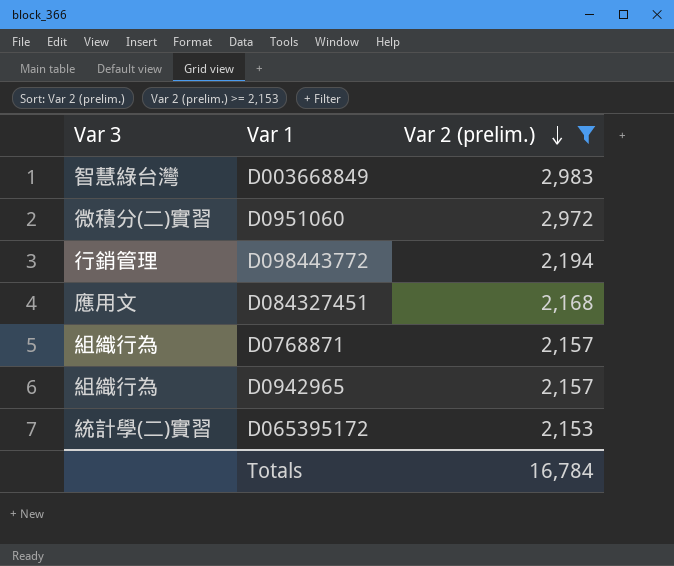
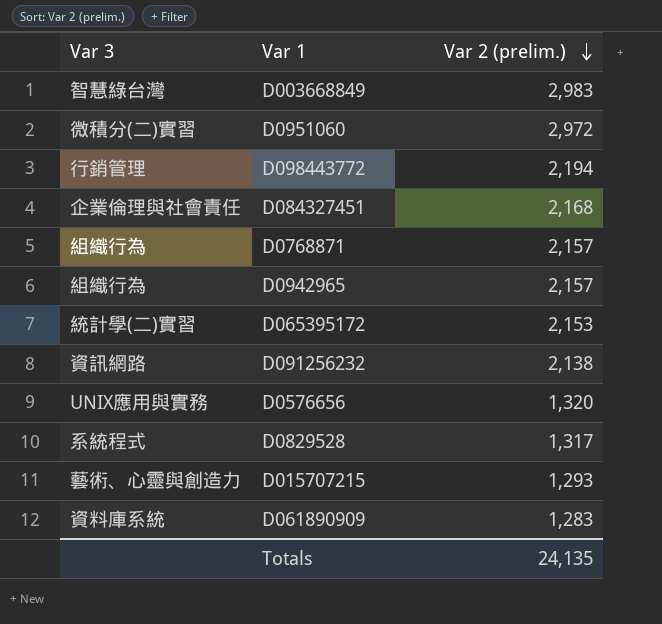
filter: Var 2 (prelim.) >= 2,153 -> none
D084327451 | Var 3: 應用文 -> 企業倫理與社會責任
Totals | Var 2 (prelim.): 16,784 -> 24,135

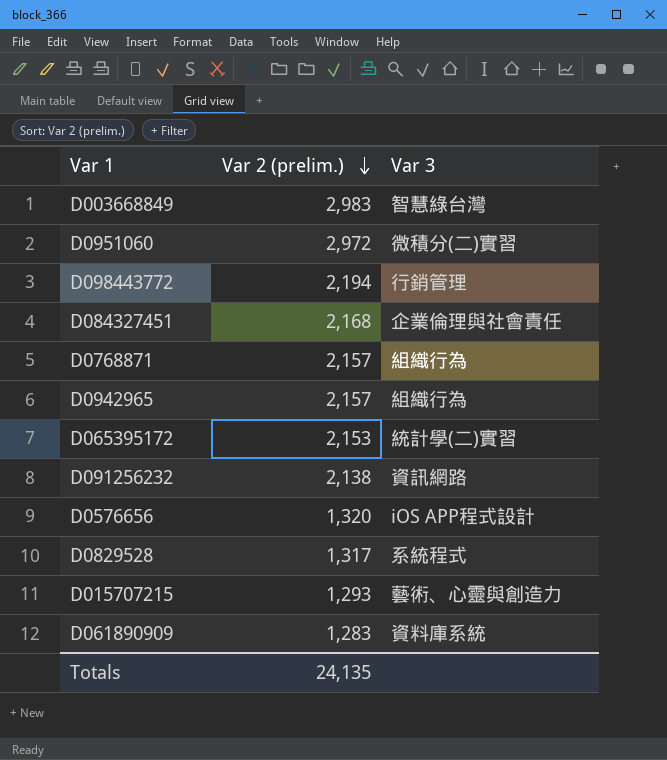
column Var 3 | position: 1 -> 3
D0576656 | Var 3: UNIX應用與實務 -> iOS APP程式設計

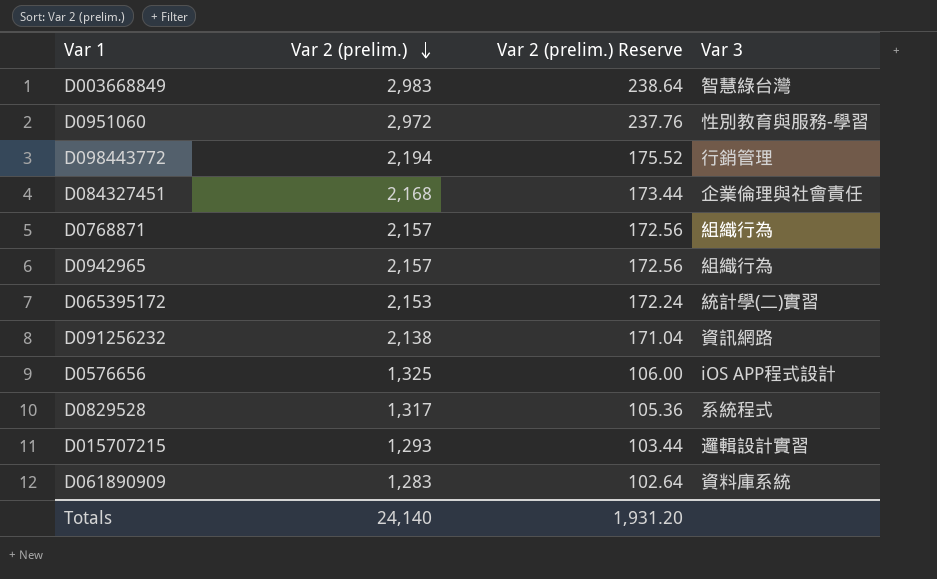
column Var 2 (prelim.) Reserve | formula: none -> [Var 2 (prelim.)] * 0.08
D0951060 | Var 3: 微積分(二)實習 -> 性別教育與服務-學習
D0576656 | Var 2 (prelim.): 1,320 -> 1,325
D015707215 | Var 3: 藝術、心靈與創造力 -> 邏輯設計實習
Totals | Var 2 (prelim.): 24,135 -> 24,140

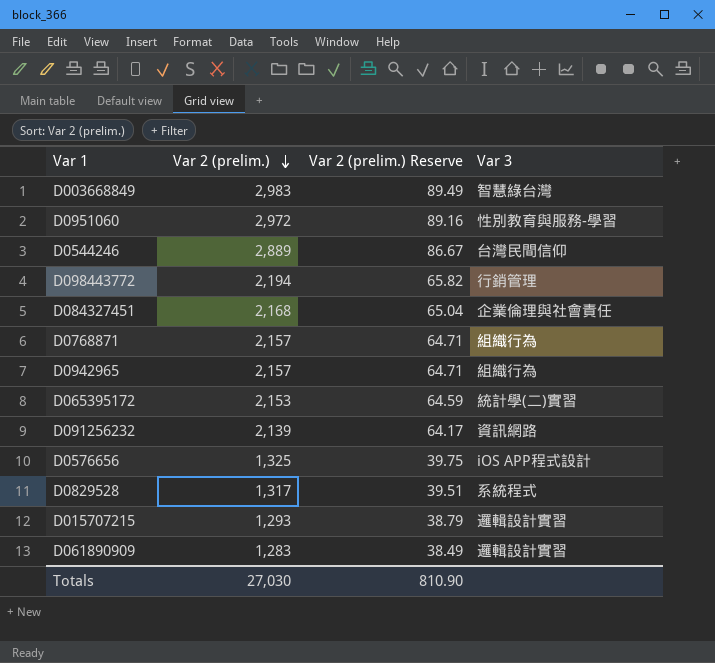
column Var 2 (prelim.) Reserve | formula: [Var 2 (prelim.)] * 0.08 -> [Var 2 (prelim.)] * 0.03
row D0544246: none -> 2,889 | 86.67 | 台灣民間信仰
D091256232 | Var 2 (prelim.): 2,138 -> 2,139
D061890909 | Var 3: 資料庫系統 -> 邏輯設計實習
Totals | Var 2 (prelim.): 24,140 -> 27,030
Totals | Var 2 (prelim.) Reserve: 1,931.20 -> 810.90

